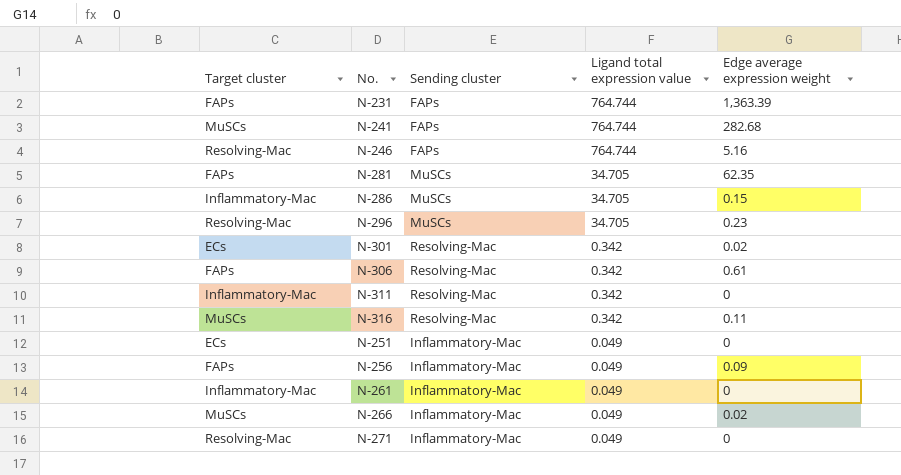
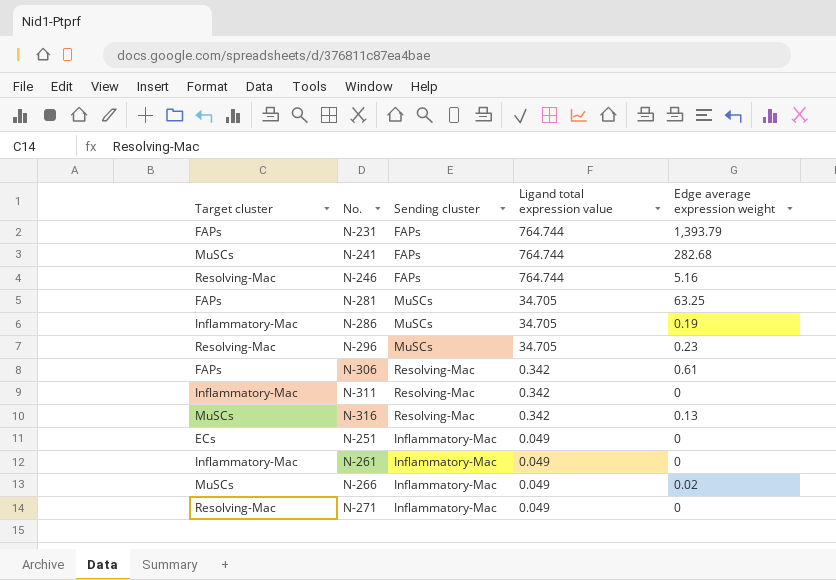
row N-301: ECs | Resolving-Mac | 0.342 | 0.02 -> none
row N-256: FAPs | Inflammatory-Mac | 0.049 | 0.09 -> none
N-231 | Edge average expression weight: 1,363.39 -> 1,393.79
N-281 | Edge average expression weight: 62.35 -> 63.25
N-286 | Edge average expression weight: 0.15 -> 0.19
N-316 | Edge average expression weight: 0.11 -> 0.13

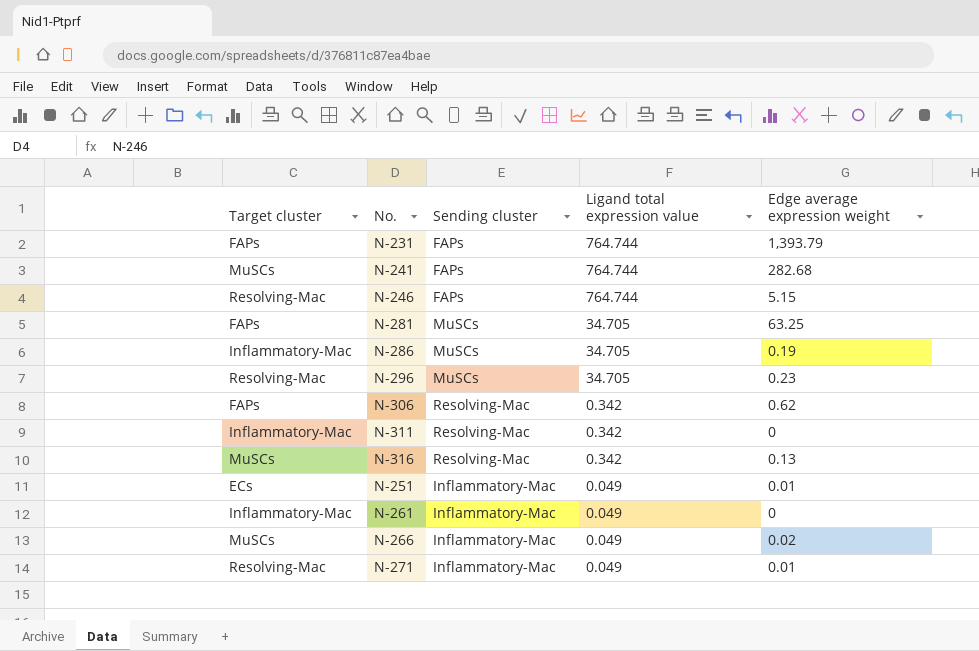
N-246 | Edge average expression weight: 5.16 -> 5.15
N-306 | Edge average expression weight: 0.61 -> 0.62
N-251 | Edge average expression weight: 0 -> 0.01
N-271 | Edge average expression weight: 0 -> 0.01

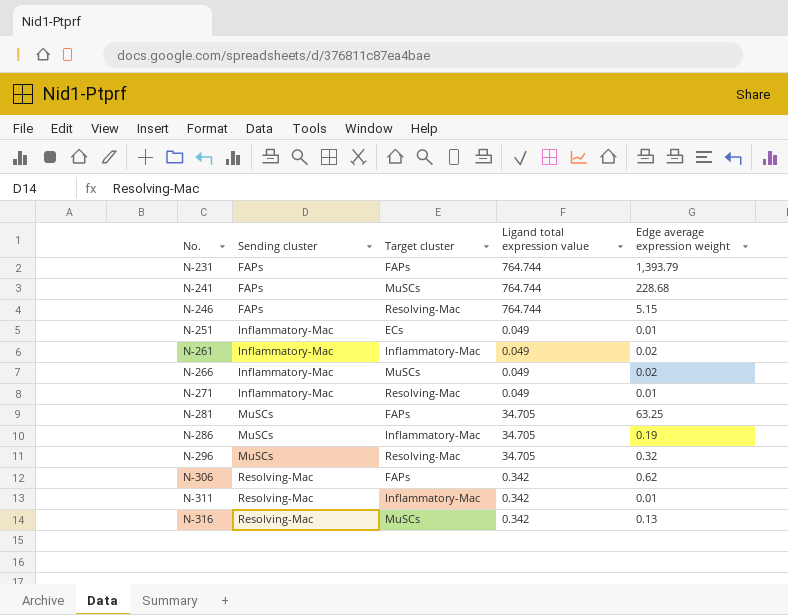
row order: Ligand total expression value descending -> No. ascending
column Target cluster | position: 1 -> 3
N-241 | Edge average expression weight: 282.68 -> 228.68
N-261 | Edge average expression weight: 0 -> 0.02
N-296 | Edge average expression weight: 0.23 -> 0.32
N-311 | Edge average expression weight: 0 -> 0.01

